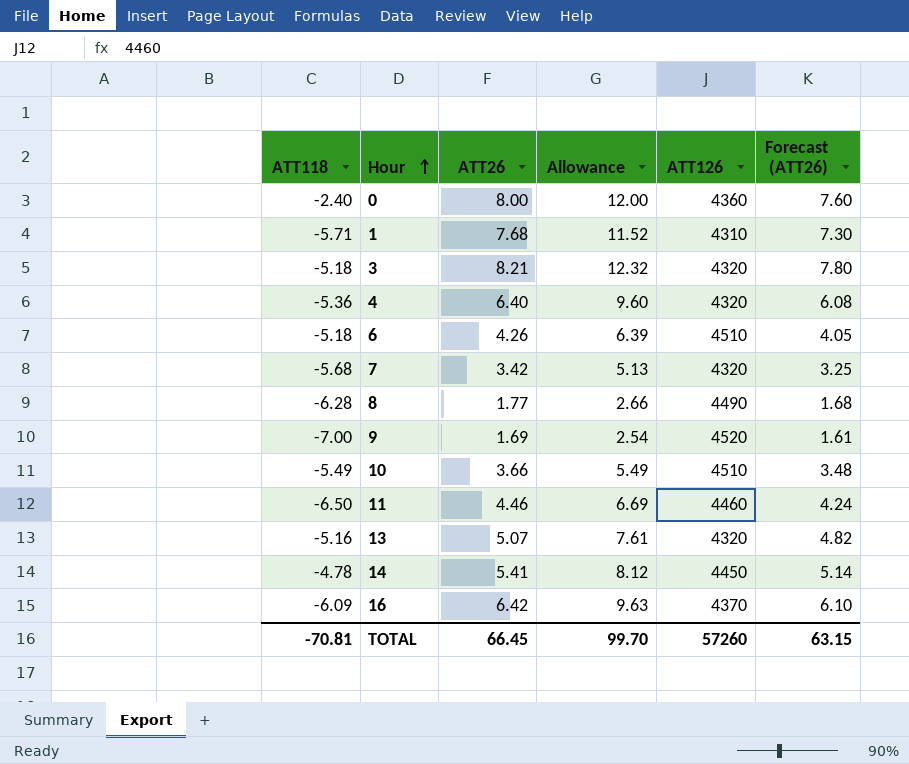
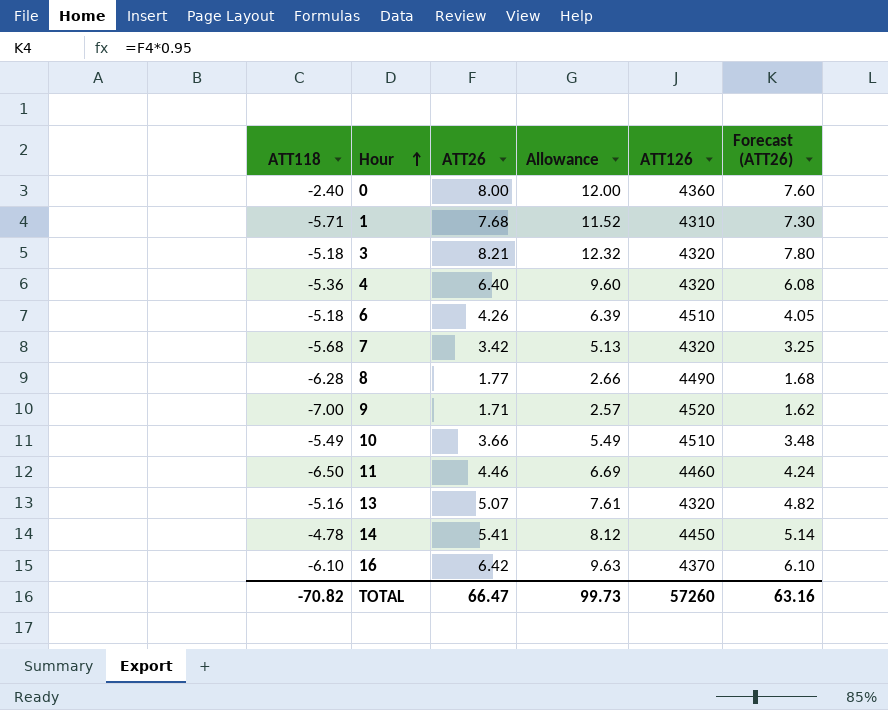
9 | ATT26: 1.69 -> 1.71
9 | Allowance: 2.54 -> 2.57
9 | Forecast (ATT26): 1.61 -> 1.62
16 | ATT118: -6.09 -> -6.10
TOTAL | ATT118: -70.81 -> -70.82
TOTAL | ATT26: 66.45 -> 66.47
TOTAL | Allowance: 99.70 -> 99.73
TOTAL | Forecast (ATT26): 63.15 -> 63.16

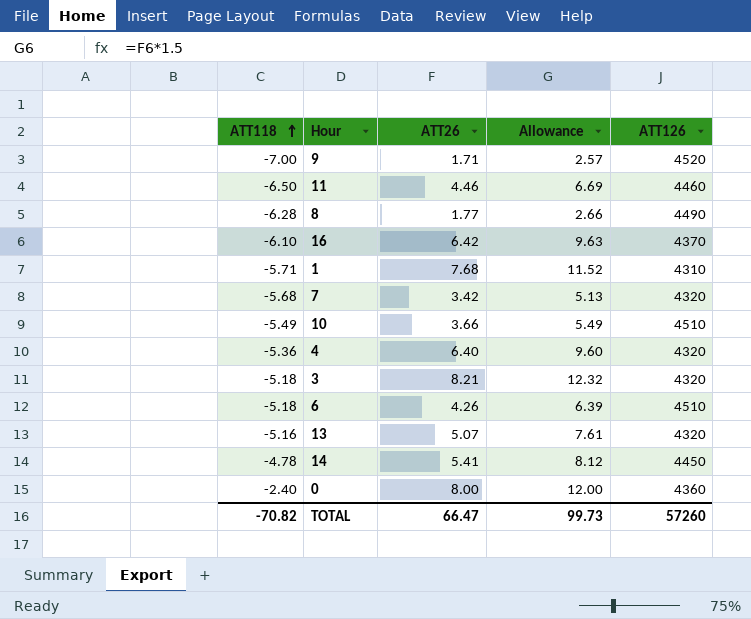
row order: Hour ascending -> ATT118 ascending
column Forecast (ATT26) | formula: [ATT26] * 0.95 -> none

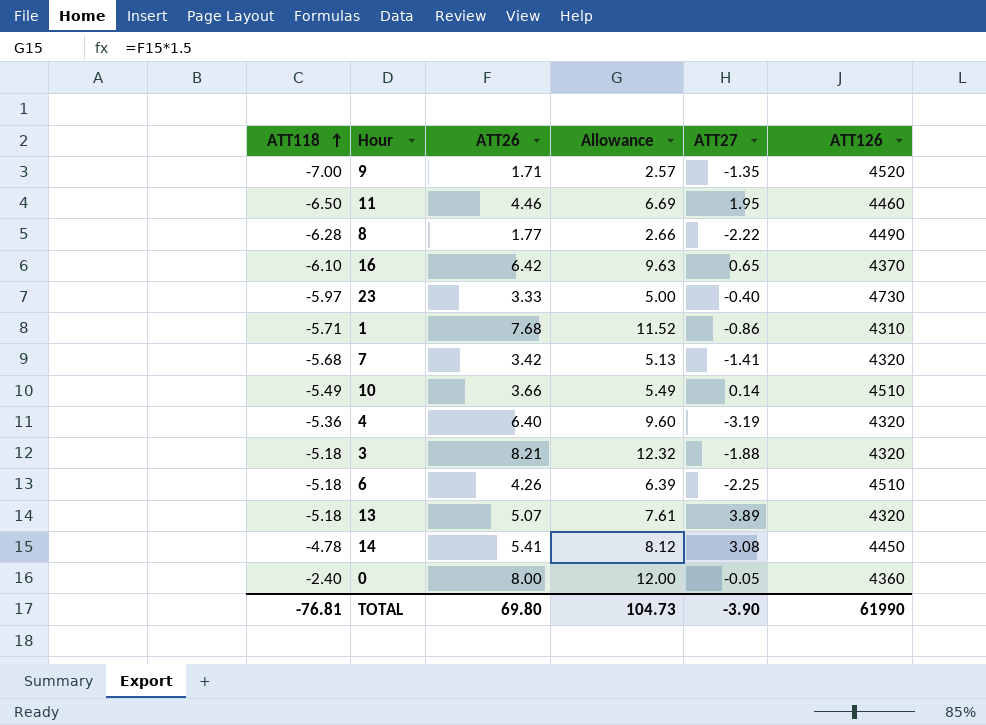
column ATT27 | position: none -> 5
row 23: none -> -5.97 | 3.33 | 5.00 | -0.40 | 4730
13 | ATT118: -5.16 -> -5.18
TOTAL | ATT118: -70.82 -> -76.81
TOTAL | ATT26: 66.47 -> 69.80
TOTAL | Allowance: 99.73 -> 104.73
TOTAL | ATT126: 57260 -> 61990

